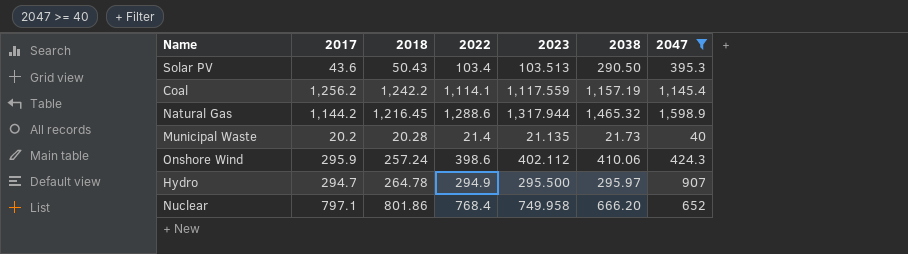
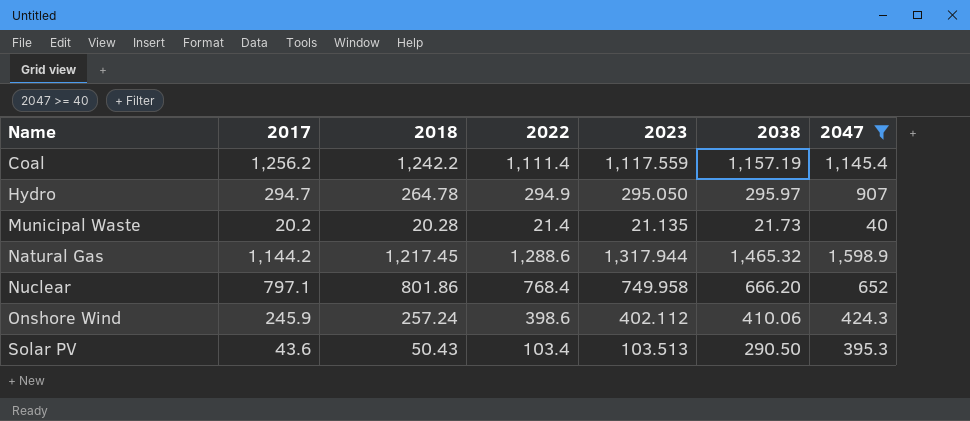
row order: none -> Name ascending
Coal | 2022: 1,114.1 -> 1,111.4
Hydro | 2023: 295.500 -> 295.050
Natural Gas | 2018: 1,216.45 -> 1,217.45
Onshore Wind | 2017: 295.9 -> 245.9

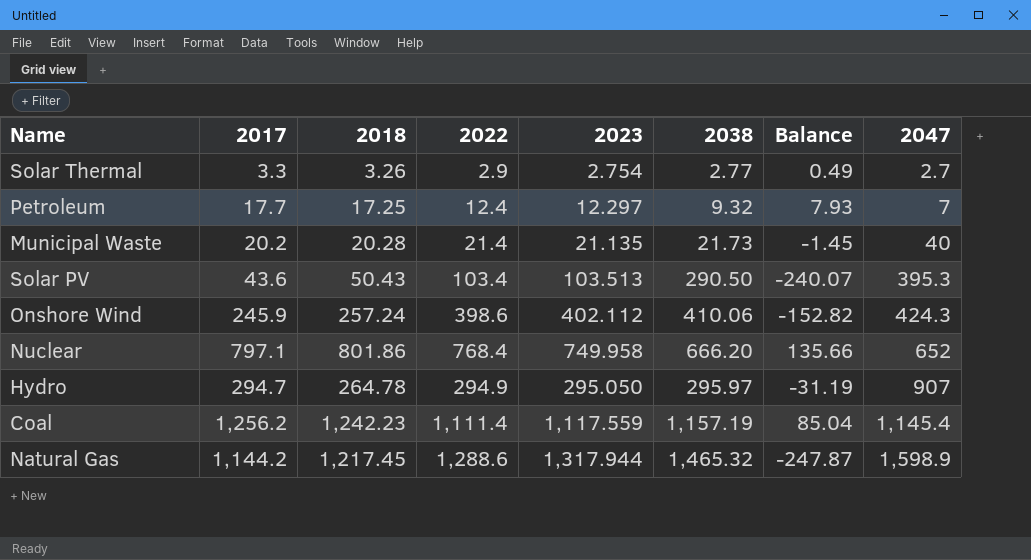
filter: 2047 >= 40 -> none
row order: Name ascending -> 2047 ascending
column Balance | formula: none -> [2018] - [2038]
Coal | 2018: 1,242.2 -> 1,242.23

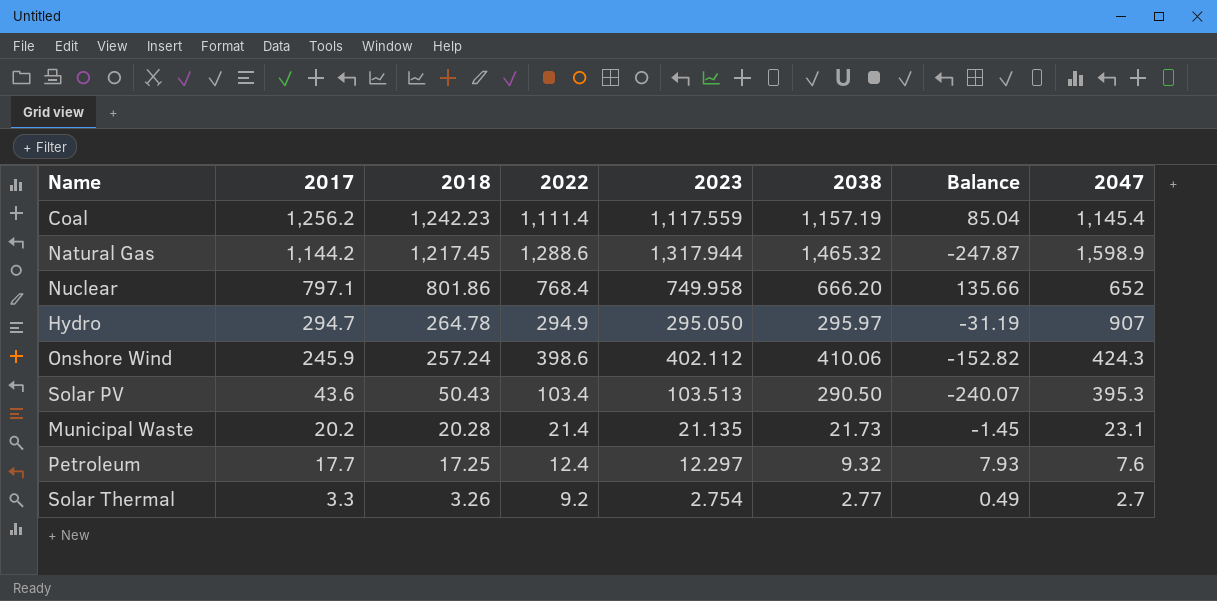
row order: 2047 ascending -> 2017 descending
Municipal Waste | 2047: 40 -> 23.1
Petroleum | 2047: 7 -> 7.6
Solar Thermal | 2022: 2.9 -> 9.2

